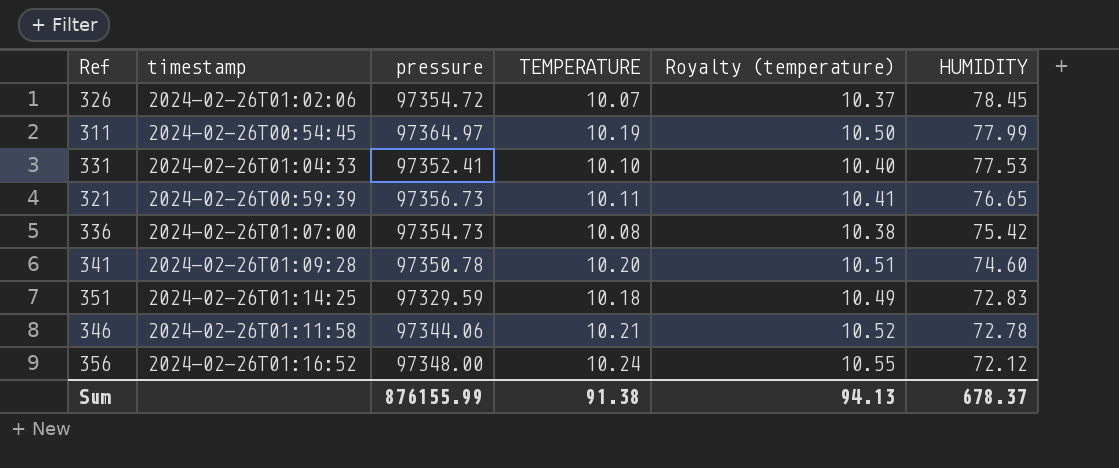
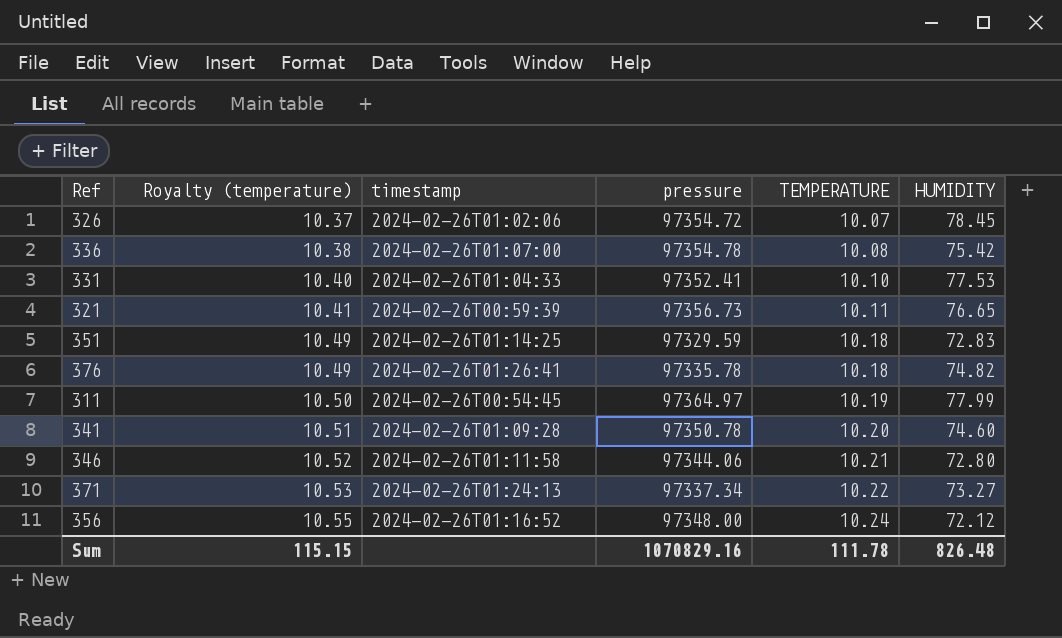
row order: HUMIDITY descending -> Royalty (temperature) ascending
column Royalty (temperature) | position: 5 -> 2
336 | pressure: 97354.73 -> 97354.78
row 376: none -> 10.49 | 2024-02-26T01:26:41 | 97335.78 | 10.18 | 74.82
346 | HUMIDITY: 72.78 -> 72.80
row 371: none -> 10.53 | 2024-02-26T01:24:13 | 97337.34 | 10.22 | 73.27
Sum | Royalty (temperature): 94.13 -> 115.15
Sum | pressure: 876155.99 -> 1070829.16
Sum | TEMPERATURE: 91.38 -> 111.78
Sum | HUMIDITY: 678.37 -> 826.48

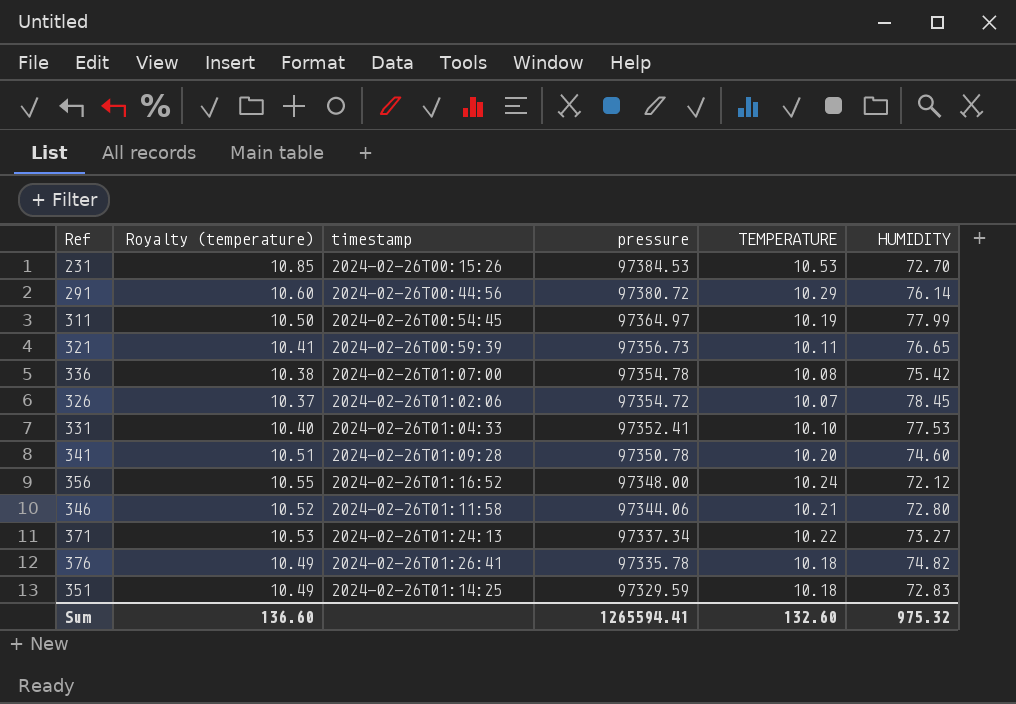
row order: Royalty (temperature) ascending -> pressure descending
row 231: none -> 10.85 | 2024-02-26T00:15:26 | 97384.53 | 10.53 | 72.70
row 291: none -> 10.60 | 2024-02-26T00:44:56 | 97380.72 | 10.29 | 76.14
Sum | Royalty (temperature): 115.15 -> 136.60
Sum | pressure: 1070829.16 -> 1265594.41
Sum | TEMPERATURE: 111.78 -> 132.60
Sum | HUMIDITY: 826.48 -> 975.32

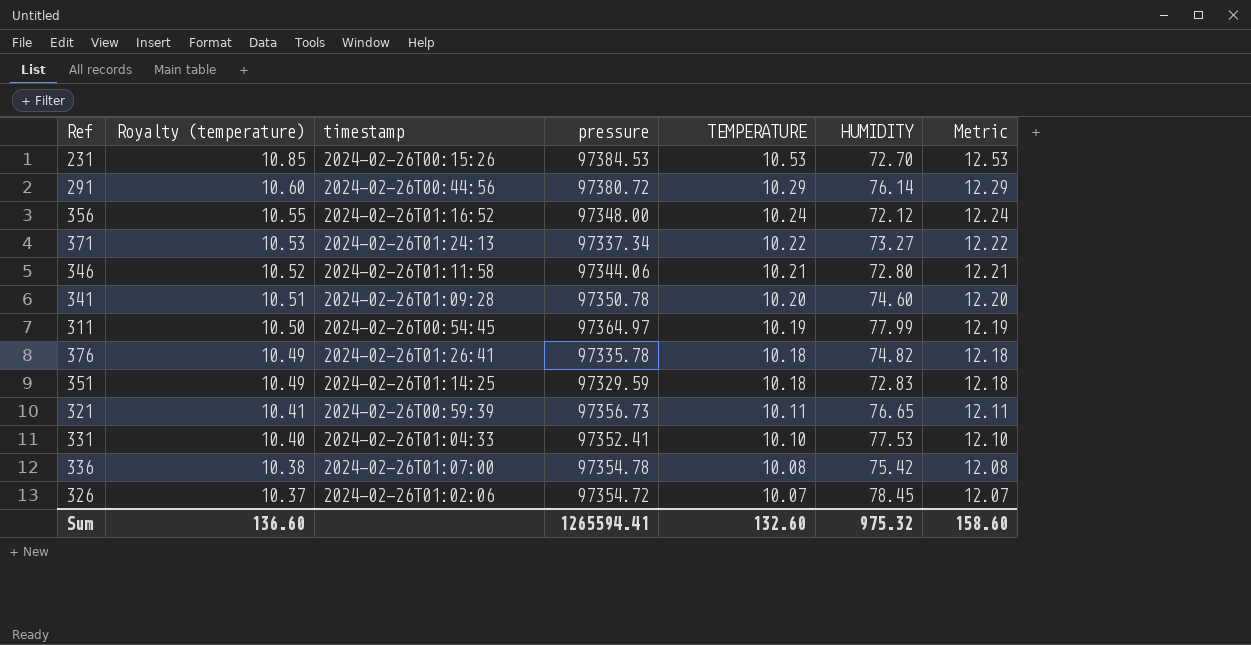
row order: pressure descending -> Royalty (temperature) descending
column Metric | formula: none -> [TEMPERATURE] + 2

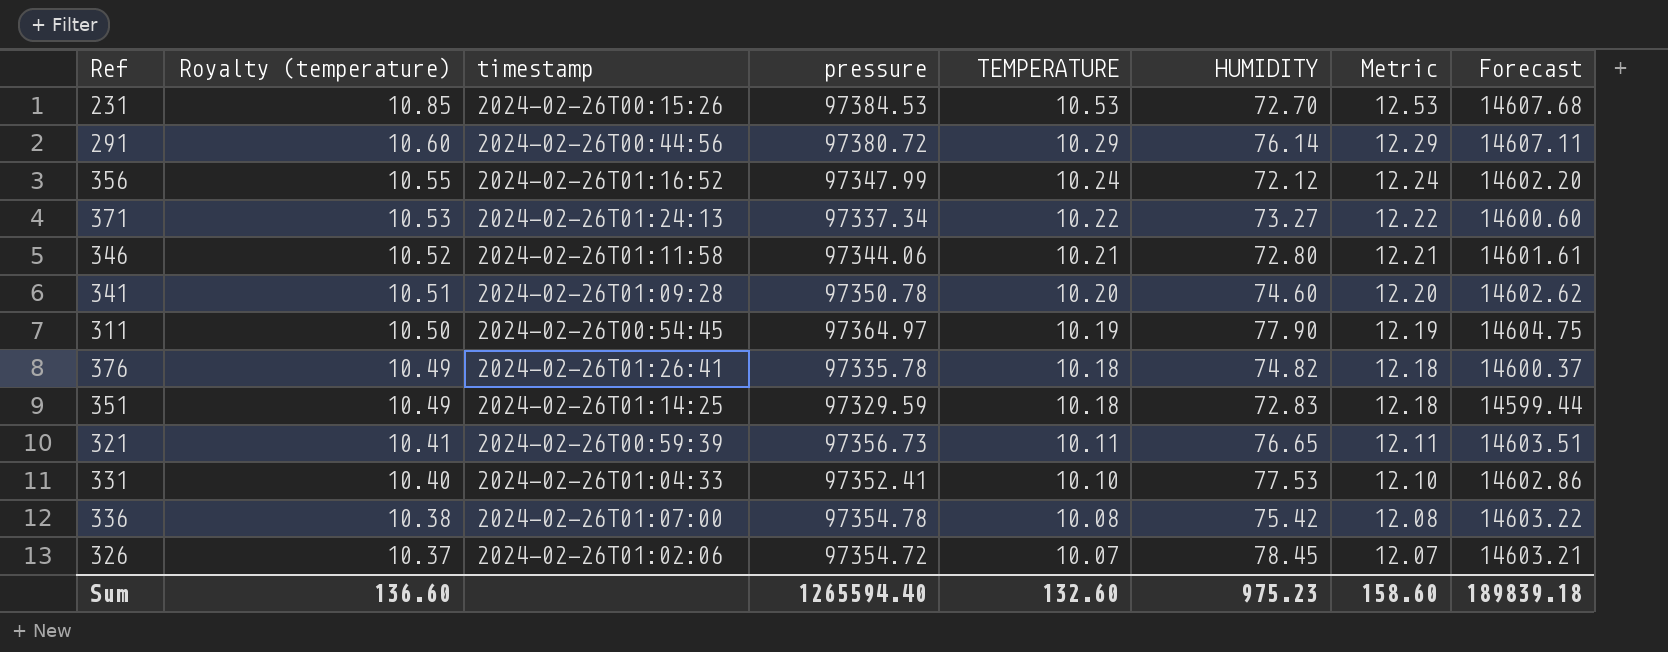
column Forecast | formula: none -> [pressure] * 0.15
356 | pressure: 97348.00 -> 97347.99
311 | HUMIDITY: 77.99 -> 77.90
Sum | pressure: 1265594.41 -> 1265594.40
Sum | HUMIDITY: 975.32 -> 975.23

